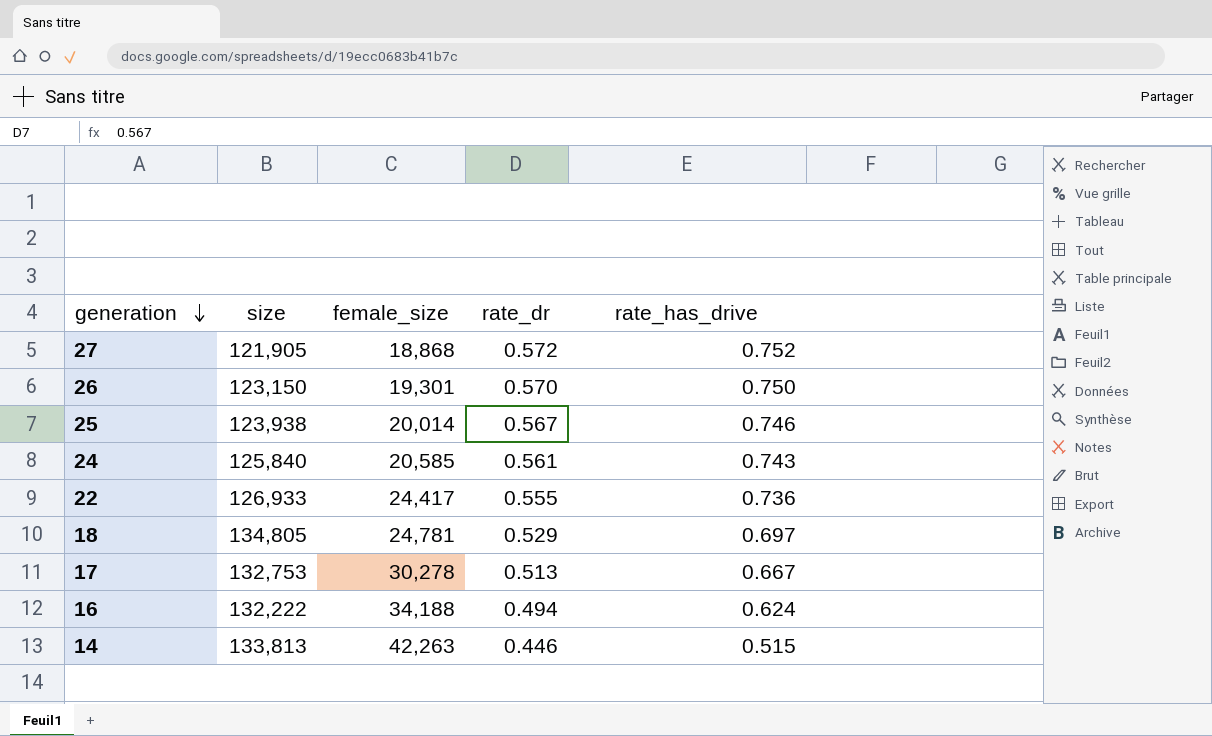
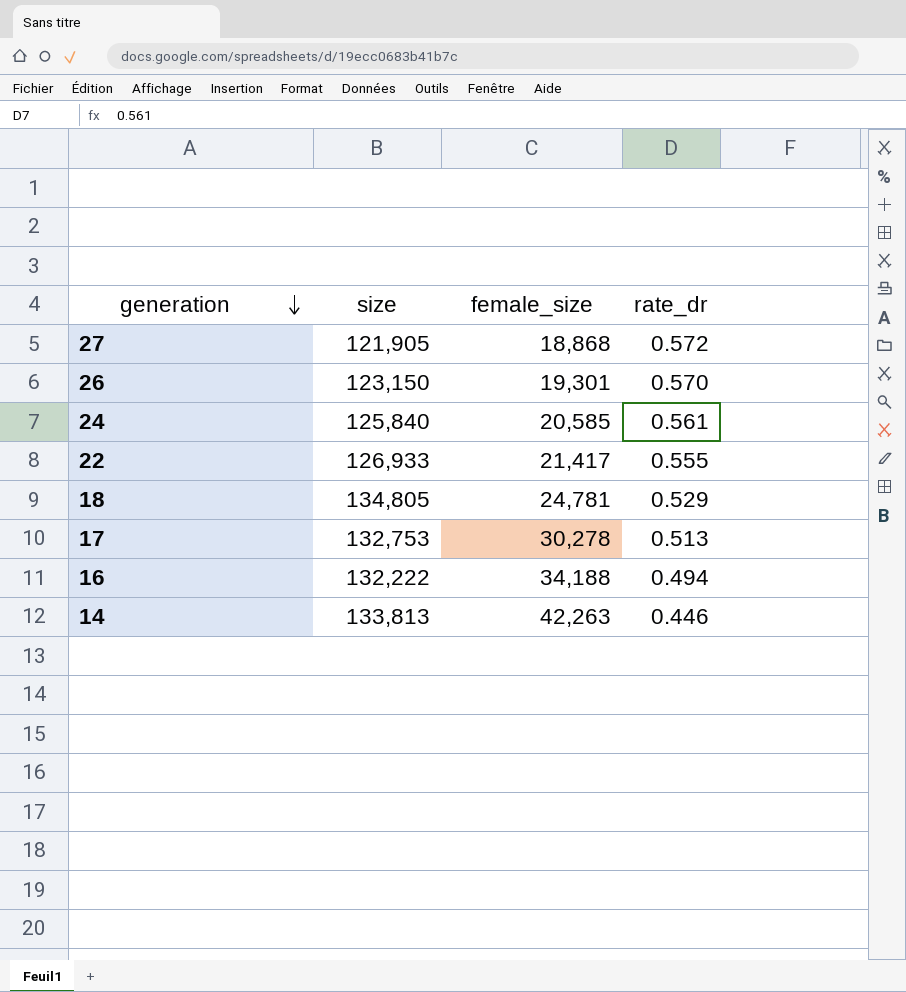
column rate_has_drive | position: 5 -> none
row 25: 123,938 | 20,014 | 0.567 | 0.746 -> none
22 | female_size: 24,417 -> 21,417

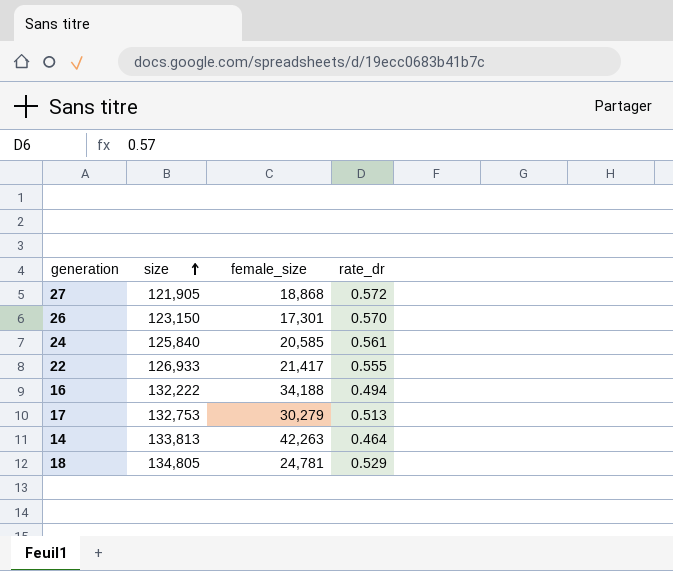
row order: generation descending -> size ascending
26 | female_size: 19,301 -> 17,301
17 | female_size: 30,278 -> 30,279
14 | rate_dr: 0.446 -> 0.464

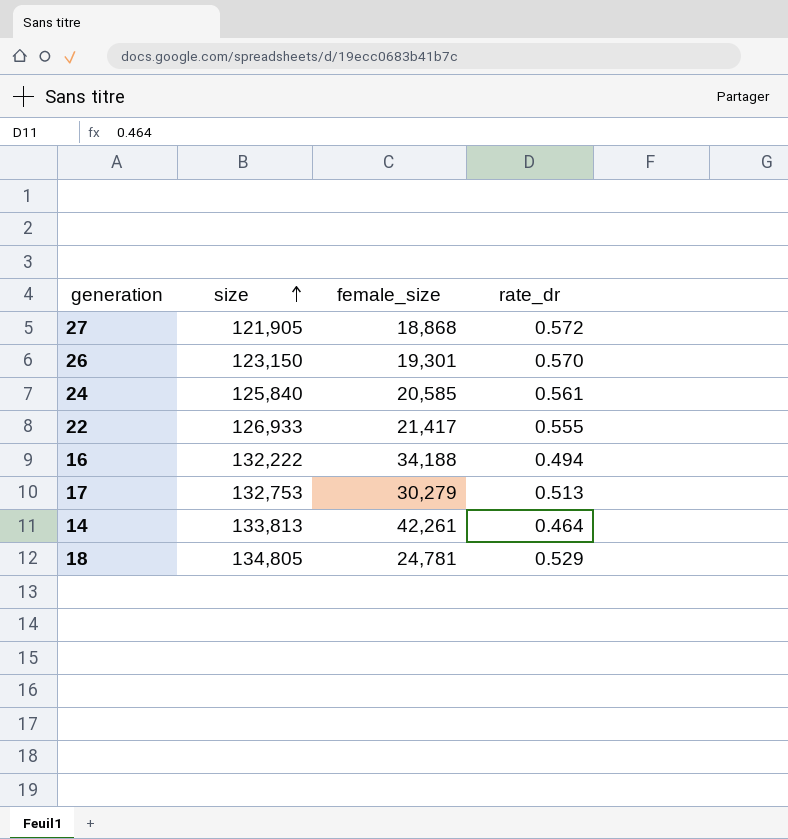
26 | female_size: 17,301 -> 19,301
14 | female_size: 42,263 -> 42,261

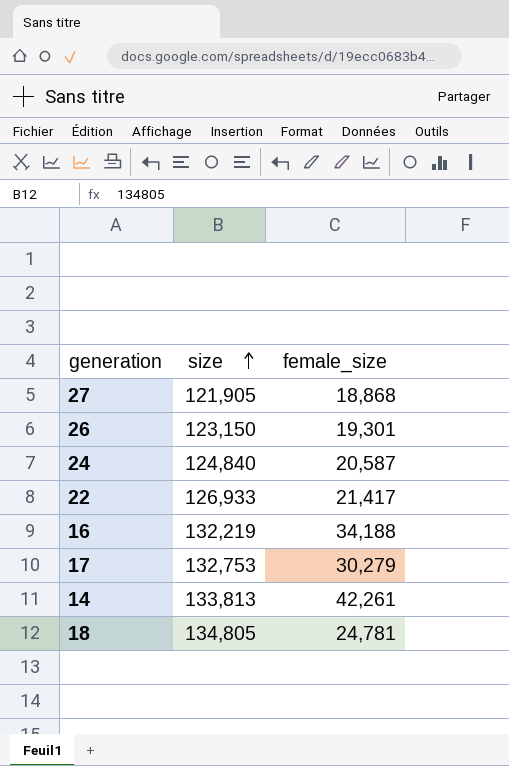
column rate_dr | position: 4 -> none
24 | size: 125,840 -> 124,840
24 | female_size: 20,585 -> 20,587
16 | size: 132,222 -> 132,219

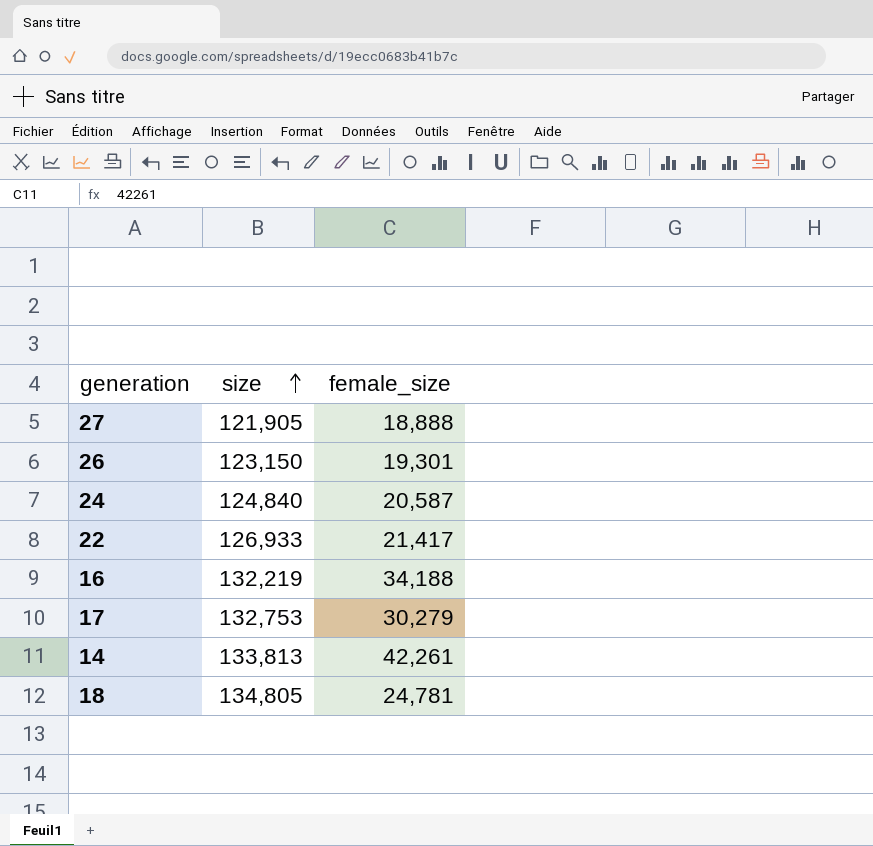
27 | female_size: 18,868 -> 18,888

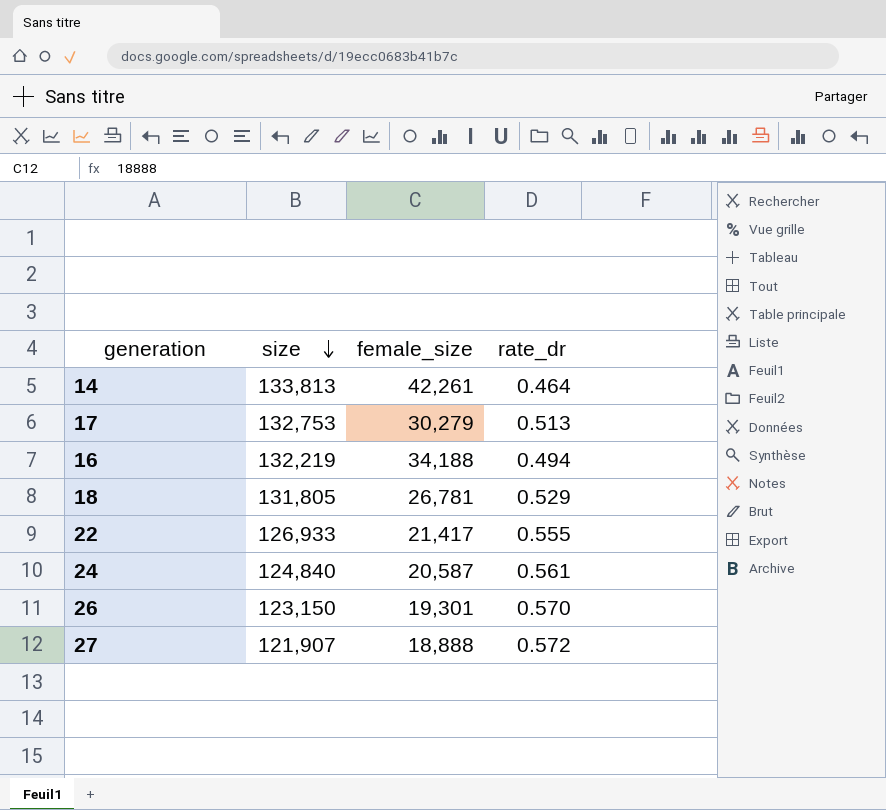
row order: size ascending -> size descending
column rate_dr | position: none -> 4
18 | size: 134,805 -> 131,805
18 | female_size: 24,781 -> 26,781
27 | size: 121,905 -> 121,907

